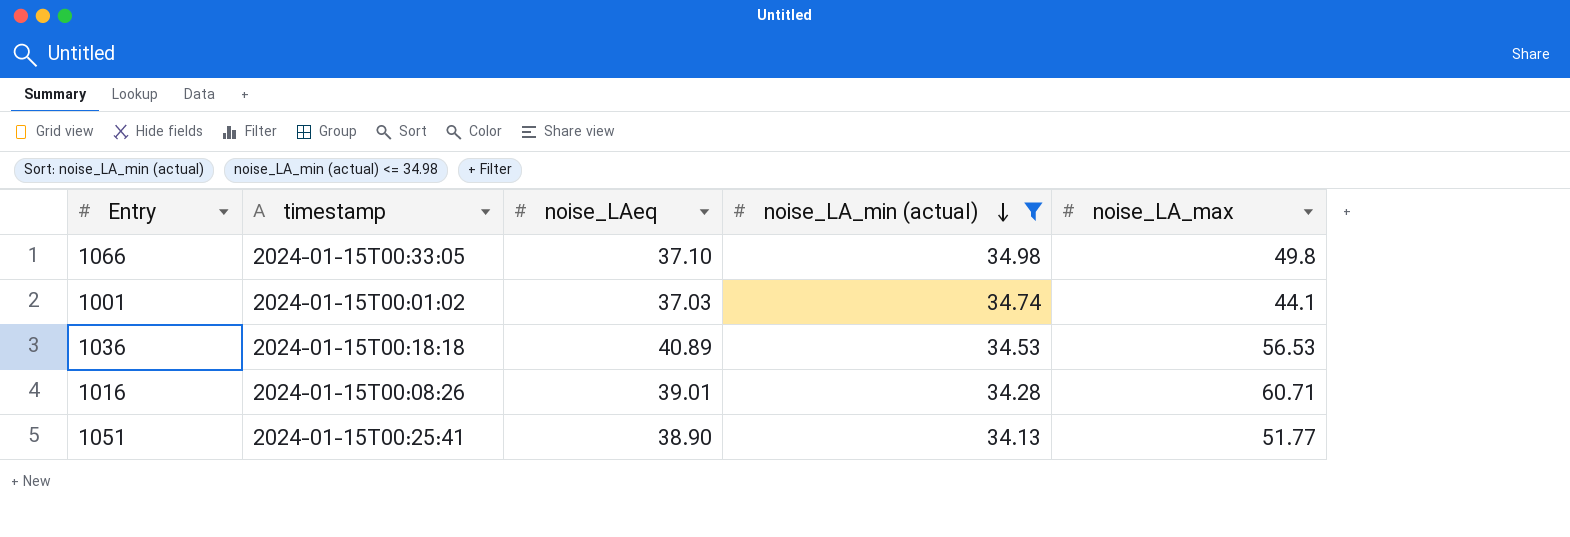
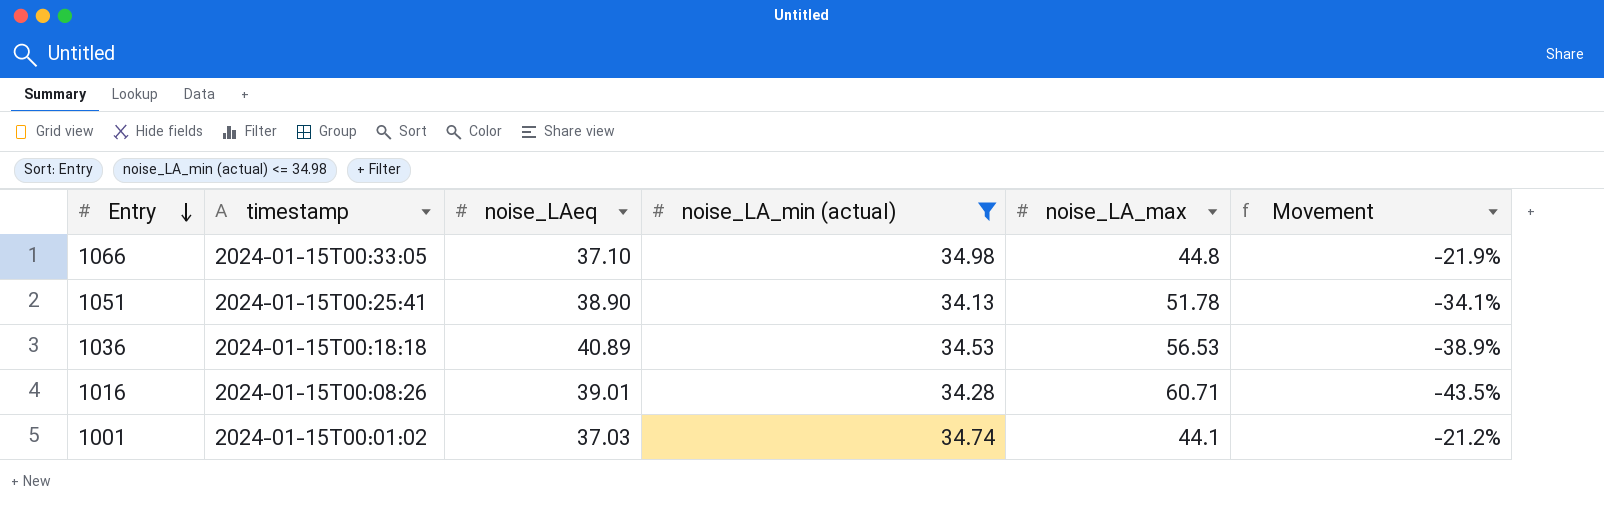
row order: noise_LA_min (actual) descending -> Entry descending
column Movement | formula: none -> ([noise_LA_min (actual)] - [noise_LA_max]) / [noise_LA_max]
1066 | noise_LA_max: 49.8 -> 44.8
1051 | noise_LA_max: 51.77 -> 51.78

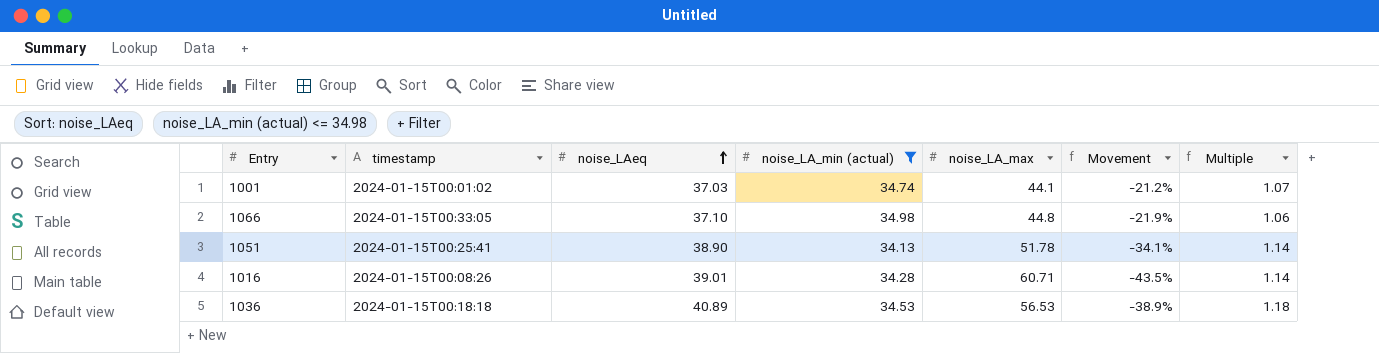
row order: Entry descending -> noise_LAeq ascending
column Multiple | formula: none -> [noise_LAeq] / [noise_LA_min (actual)]

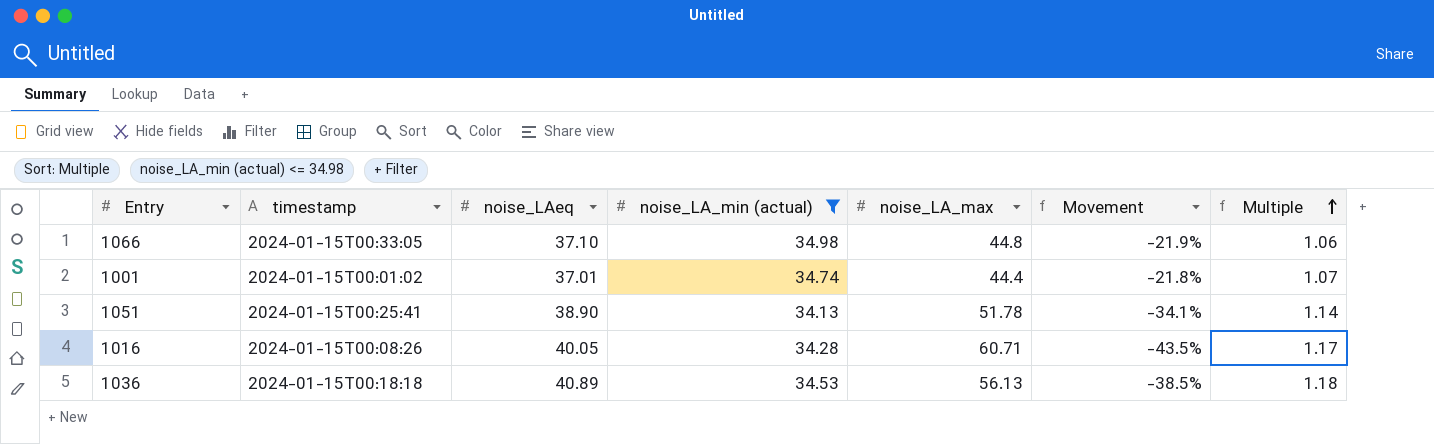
row order: noise_LAeq ascending -> Multiple ascending
1001 | noise_LAeq: 37.03 -> 37.01
1001 | noise_LA_max: 44.1 -> 44.4
1001 | Movement: -21.2% -> -21.8%
1016 | noise_LAeq: 39.01 -> 40.05
1016 | Multiple: 1.14 -> 1.17
1036 | noise_LA_max: 56.53 -> 56.13
1036 | Movement: -38.9% -> -38.5%

